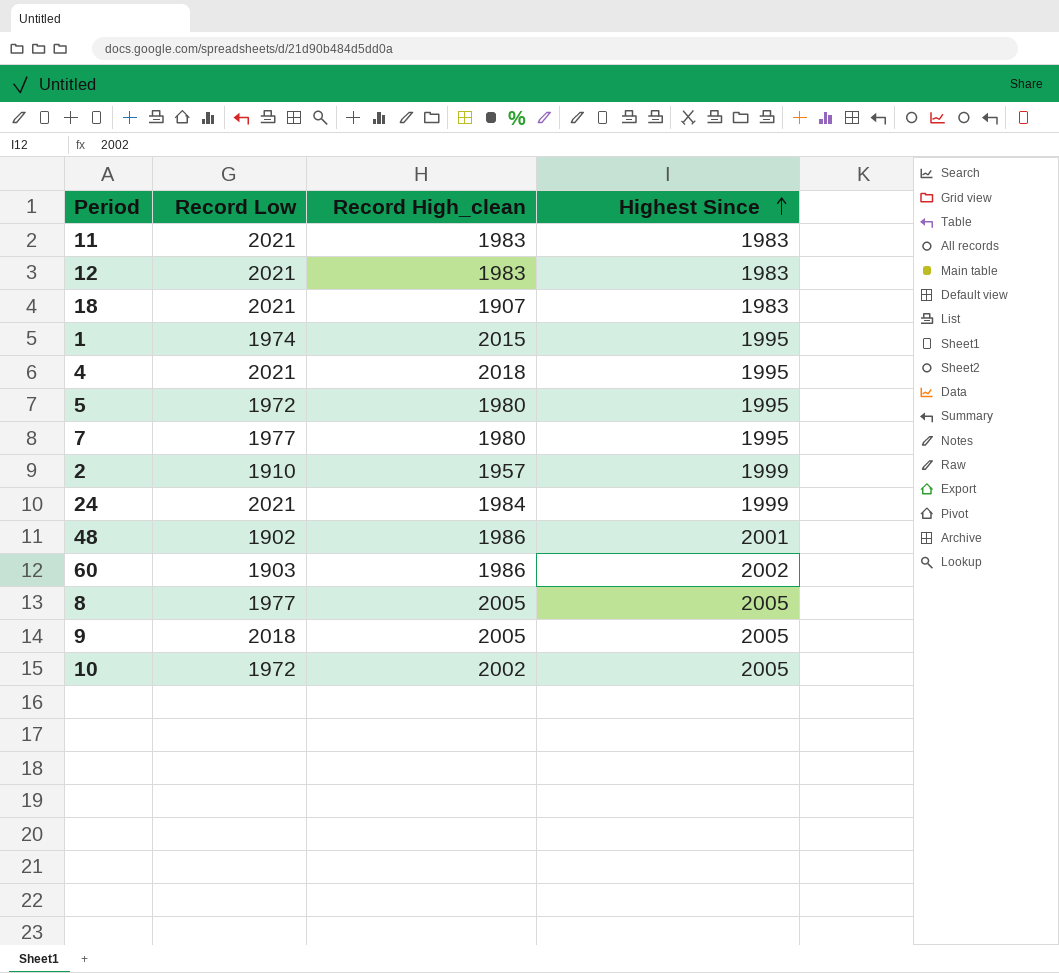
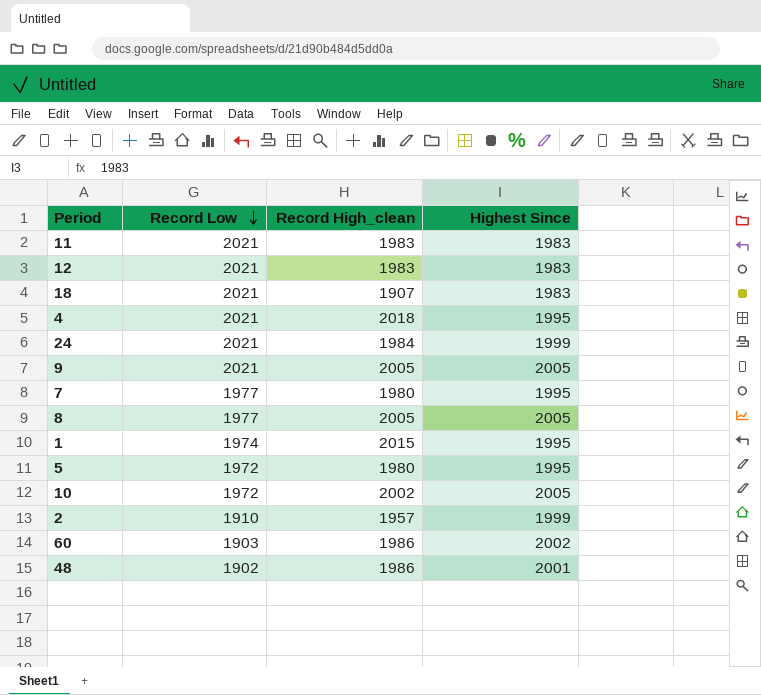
row order: Highest Since ascending -> Record Low descending
9 | Record Low: 2018 -> 2021

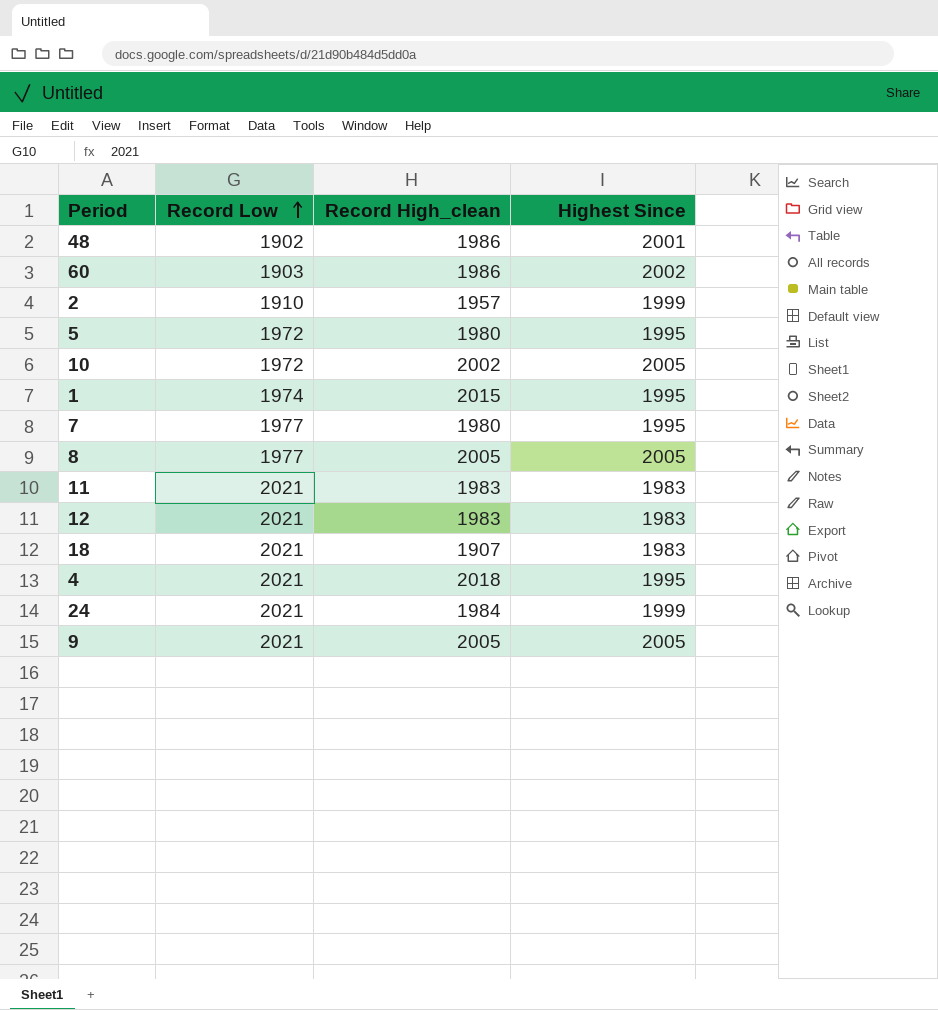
row order: Record Low descending -> Record Low ascending

